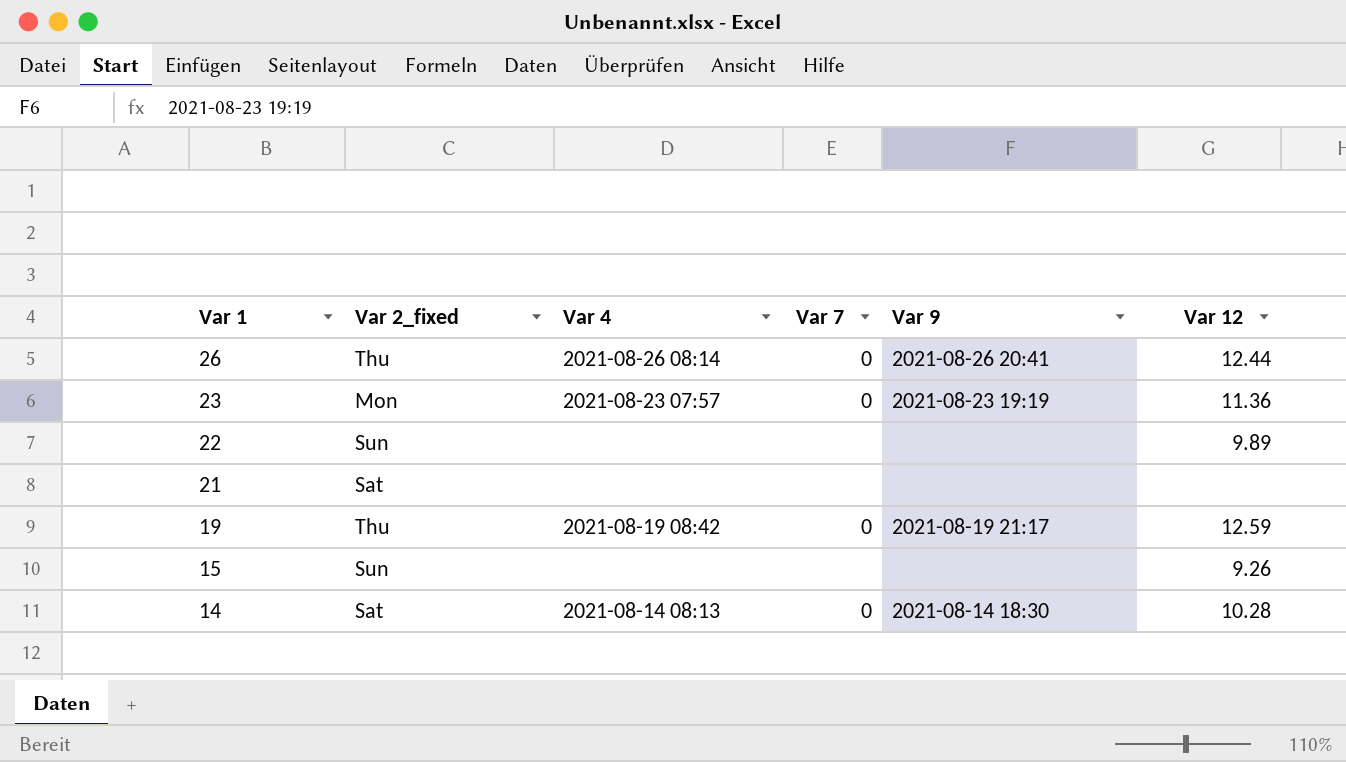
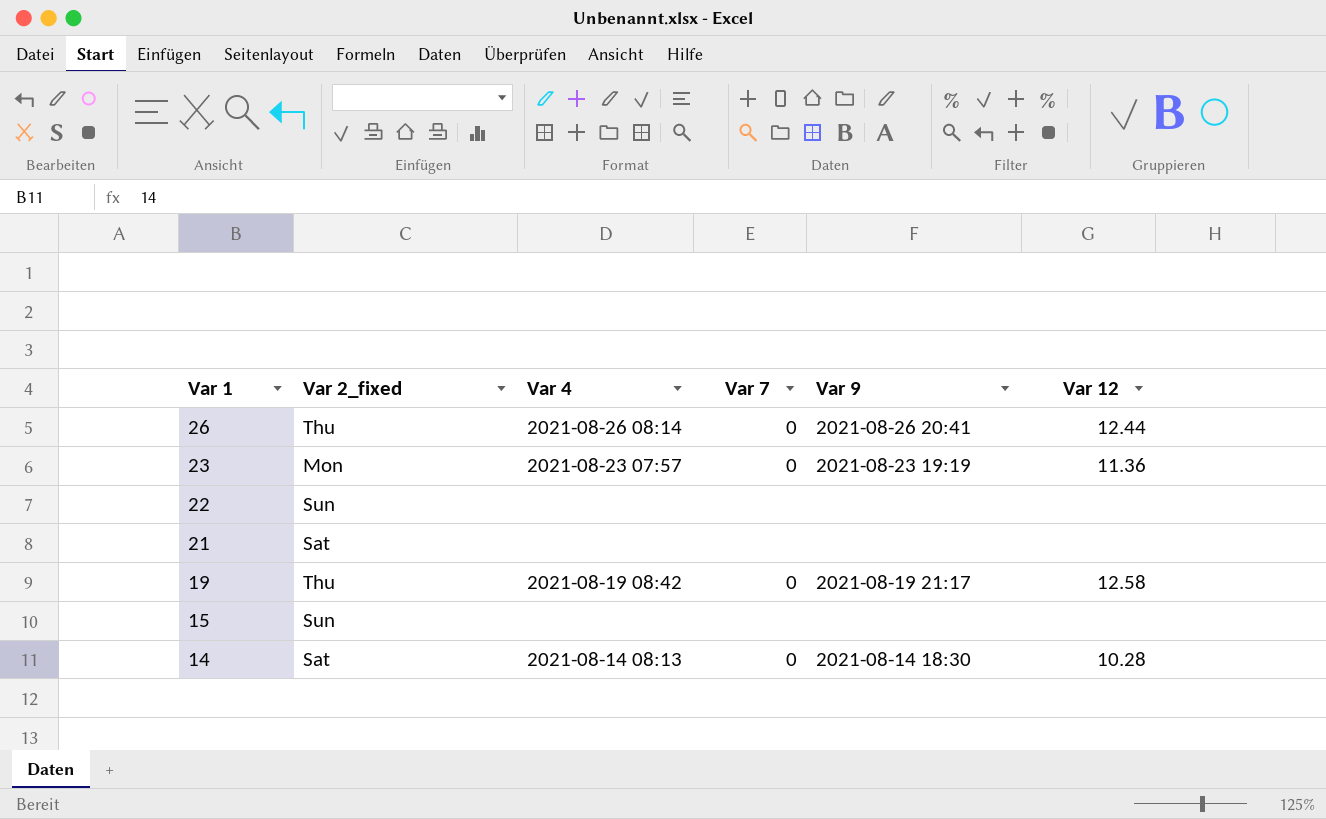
22 | Var 12: 9.89 -> none
19 | Var 12: 12.59 -> 12.58
15 | Var 12: 9.26 -> none

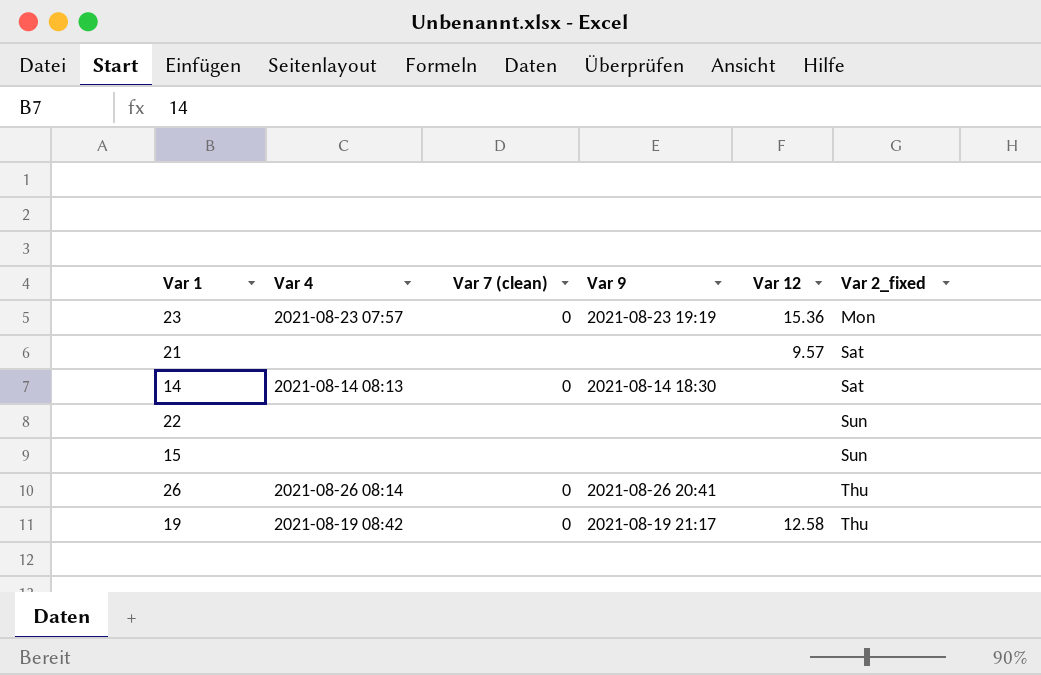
row order: Var 1 descending -> Var 2_fixed ascending
column name: Var 7 -> Var 7 (clean)
column Var 2_fixed | position: 2 -> 6
23 | Var 12: 11.36 -> 15.36
21 | Var 12: none -> 9.57
14 | Var 12: 10.28 -> none
26 | Var 12: 12.44 -> none

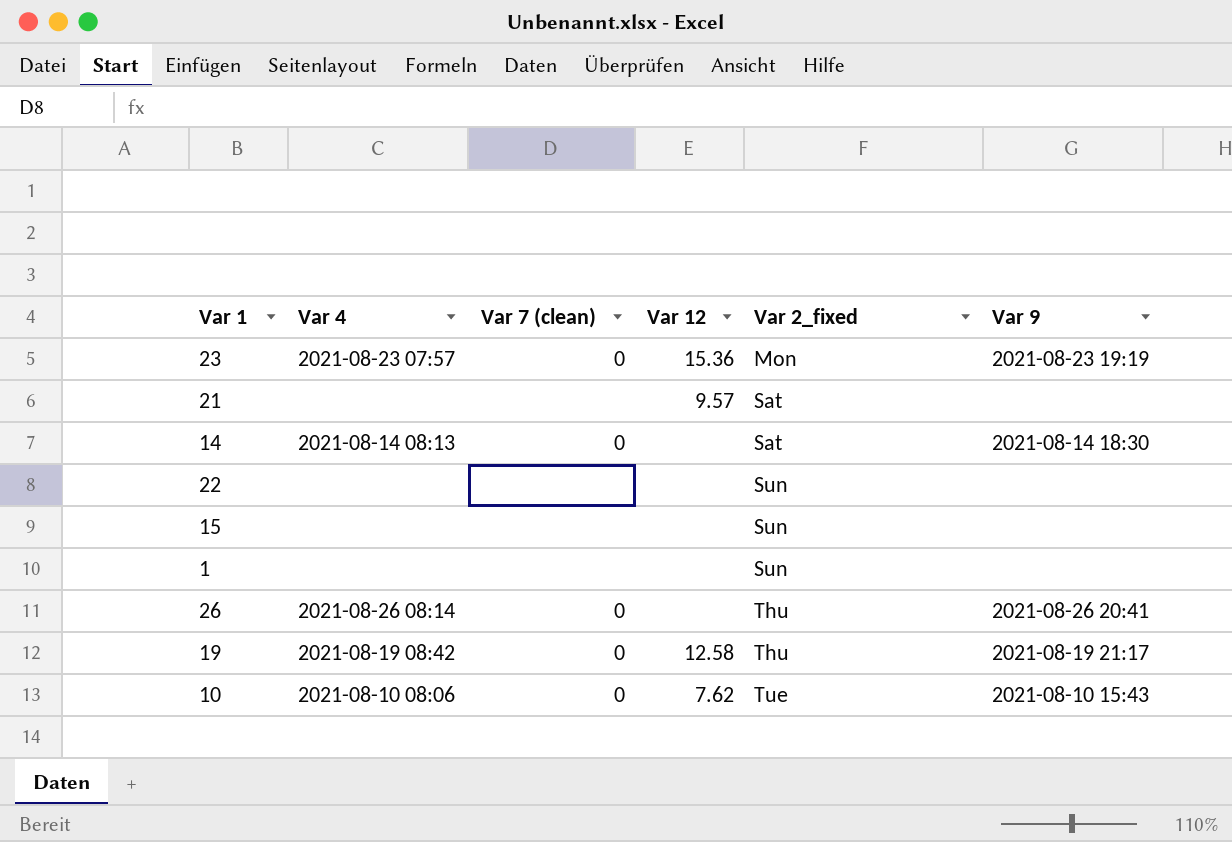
column Var 9 | position: 4 -> 6
row 1: none -> none | none | none | Sun | none
row 10: none -> 2021-08-10 08:06 | 0 | 7.62 | Tue | 2021-08-10 15:43

